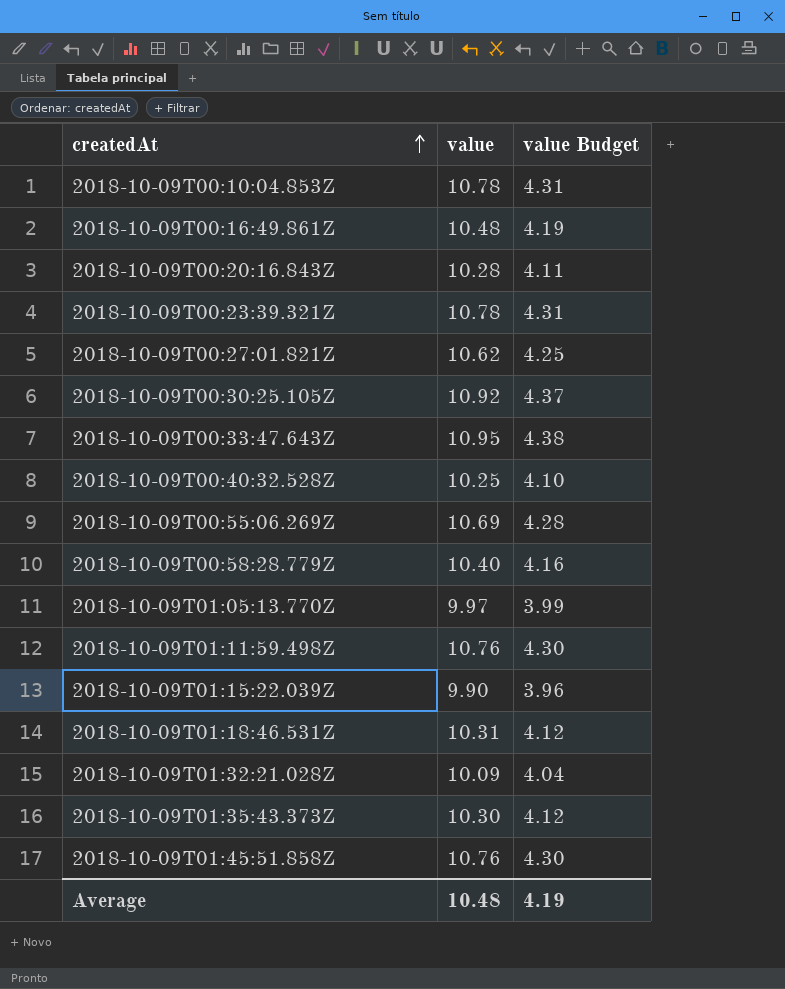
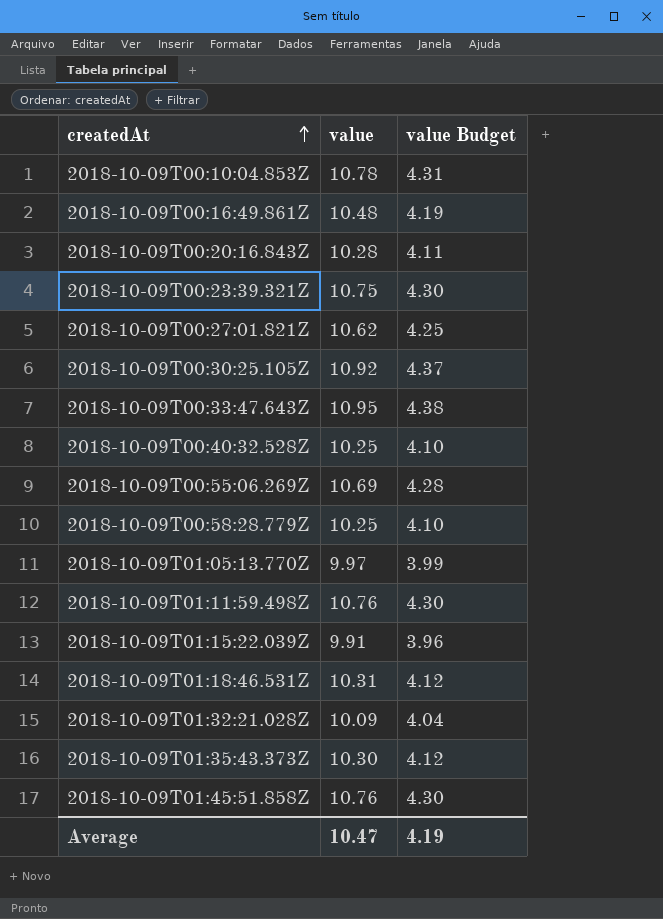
2018-10-09T00:23:39.321Z | value: 10.78 -> 10.75
2018-10-09T00:23:39.321Z | value Budget: 4.31 -> 4.30
2018-10-09T00:58:28.779Z | value: 10.40 -> 10.25
2018-10-09T00:58:28.779Z | value Budget: 4.16 -> 4.10
2018-10-09T01:15:22.039Z | value: 9.90 -> 9.91
Average | value: 10.48 -> 10.47

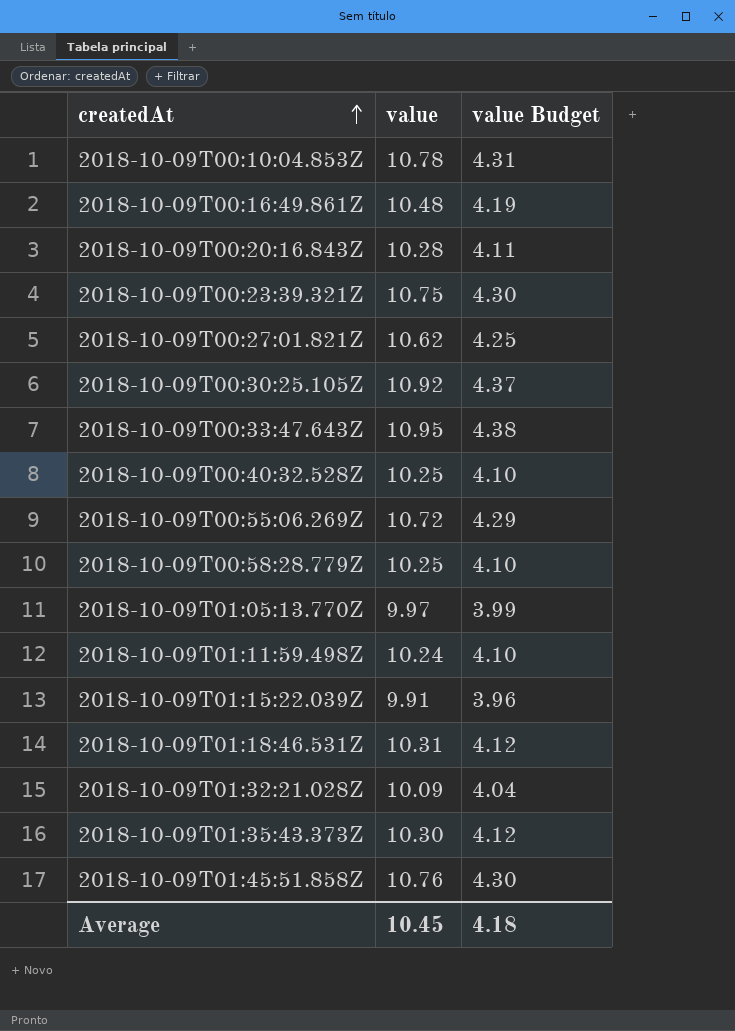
2018-10-09T00:55:06.269Z | value: 10.69 -> 10.72
2018-10-09T00:55:06.269Z | value Budget: 4.28 -> 4.29
2018-10-09T01:11:59.498Z | value: 10.76 -> 10.24
2018-10-09T01:11:59.498Z | value Budget: 4.30 -> 4.10
Average | value: 10.47 -> 10.45
Average | value Budget: 4.19 -> 4.18

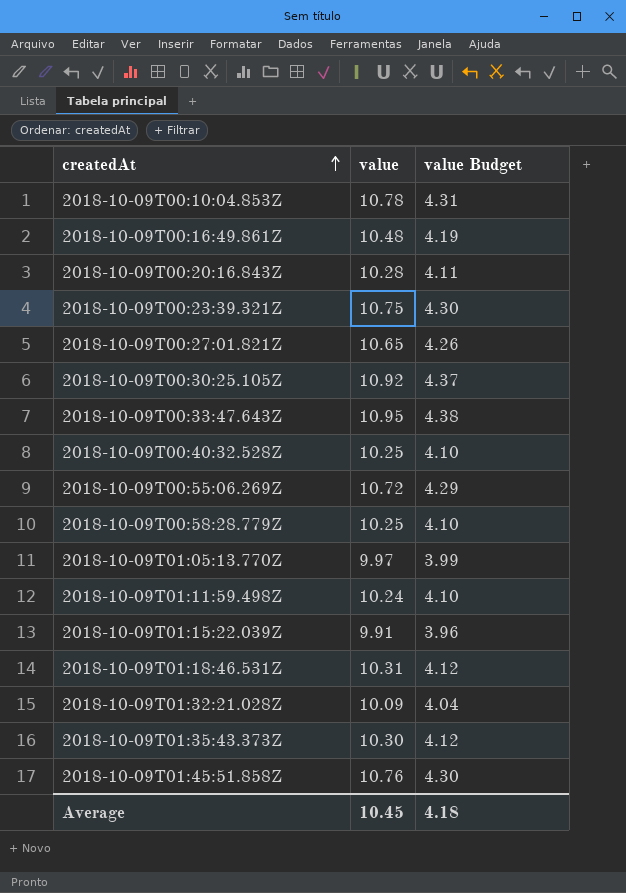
2018-10-09T00:27:01.821Z | value: 10.62 -> 10.65
2018-10-09T00:27:01.821Z | value Budget: 4.25 -> 4.26

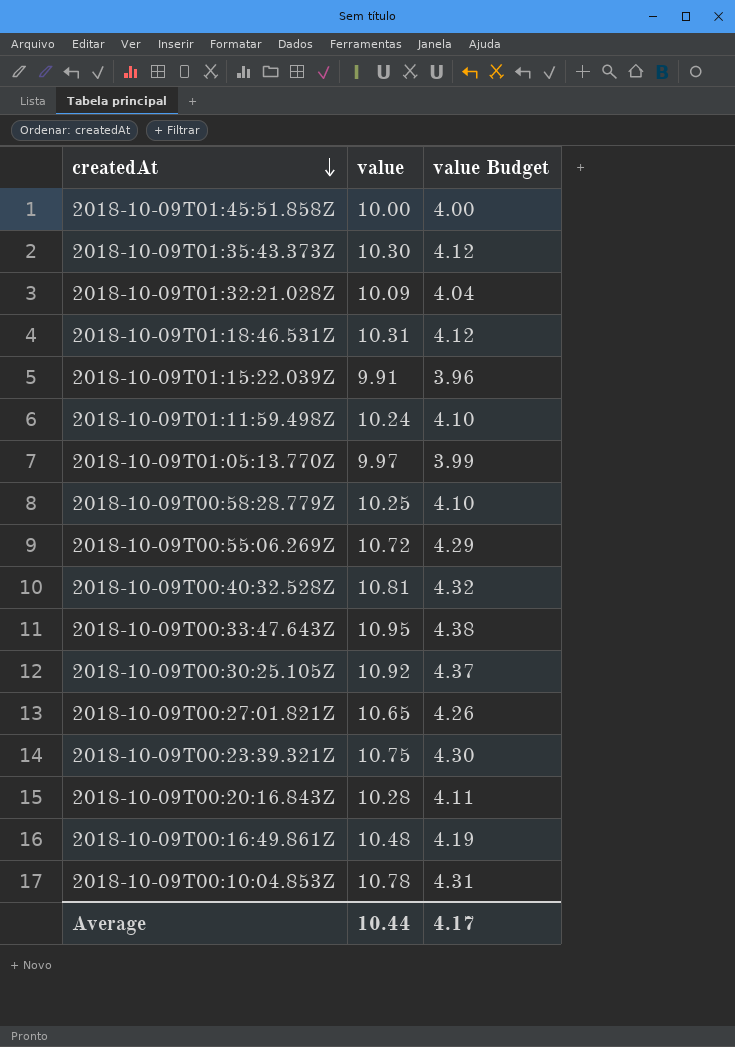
row order: createdAt ascending -> createdAt descending
2018-10-09T01:45:51.858Z | value: 10.76 -> 10.00
2018-10-09T01:45:51.858Z | value Budget: 4.30 -> 4.00
2018-10-09T00:40:32.528Z | value: 10.25 -> 10.81
2018-10-09T00:40:32.528Z | value Budget: 4.10 -> 4.32
Average | value: 10.45 -> 10.44
Average | value Budget: 4.18 -> 4.17

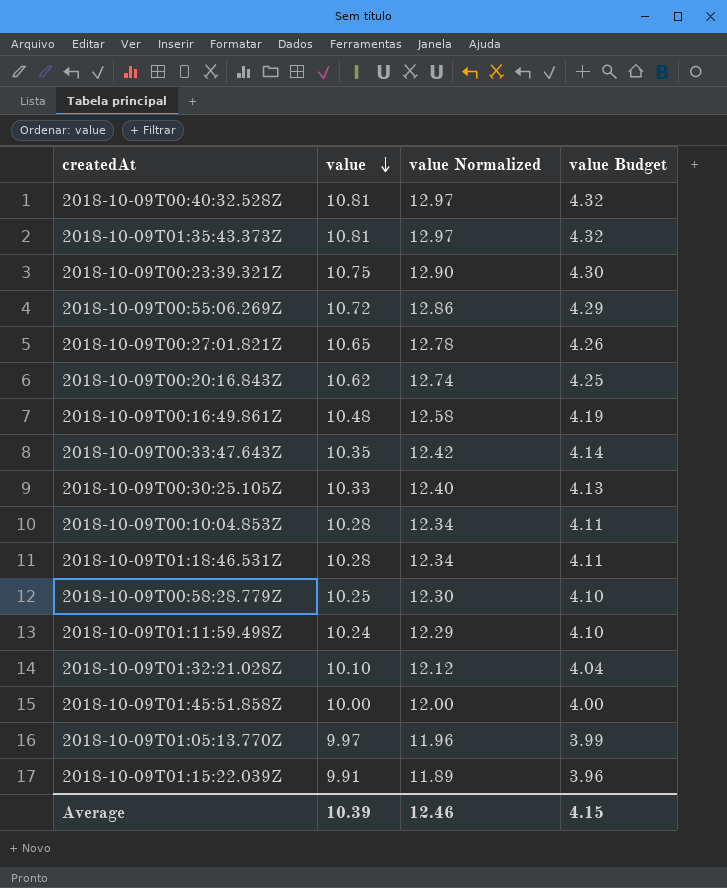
row order: createdAt descending -> value descending
column value Normalized | formula: none -> [value] * 1.2
2018-10-09T01:35:43.373Z | value: 10.30 -> 10.81
2018-10-09T01:35:43.373Z | value Budget: 4.12 -> 4.32
2018-10-09T00:20:16.843Z | value: 10.28 -> 10.62
2018-10-09T00:20:16.843Z | value Budget: 4.11 -> 4.25
2018-10-09T00:33:47.643Z | value: 10.95 -> 10.35
2018-10-09T00:33:47.643Z | value Budget: 4.38 -> 4.14
2018-10-09T00:30:25.105Z | value: 10.92 -> 10.33
2018-10-09T00:30:25.105Z | value Budget: 4.37 -> 4.13
2018-10-09T00:10:04.853Z | value: 10.78 -> 10.28
2018-10-09T00:10:04.853Z | value Budget: 4.31 -> 4.11
2018-10-09T01:18:46.531Z | value: 10.31 -> 10.28
2018-10-09T01:18:46.531Z | value Budget: 4.12 -> 4.11
2018-10-09T01:32:21.028Z | value: 10.09 -> 10.10
Average | value: 10.44 -> 10.39
Average | value Budget: 4.17 -> 4.15

